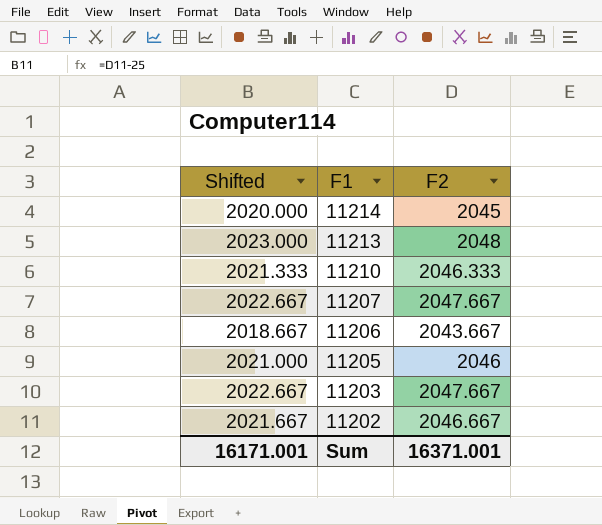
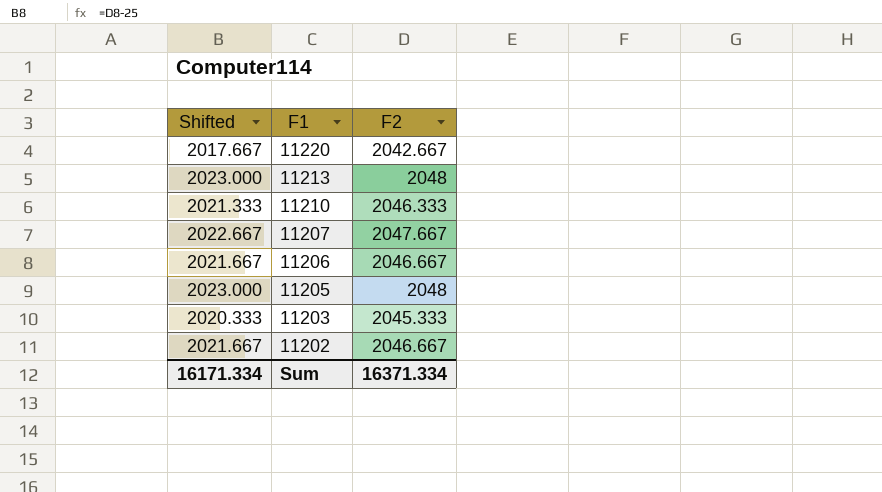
row 11214: 2020.000 | 2045 -> none
row 11220: none -> 2017.667 | 2042.667
11206 | Shifted: 2018.667 -> 2021.667
11206 | F2: 2043.667 -> 2046.667
11205 | Shifted: 2021.000 -> 2023.000
11205 | F2: 2046 -> 2048
11203 | Shifted: 2022.667 -> 2020.333
11203 | F2: 2047.667 -> 2045.333
Sum | Shifted: 16171.001 -> 16171.334
Sum | F2: 16371.001 -> 16371.334

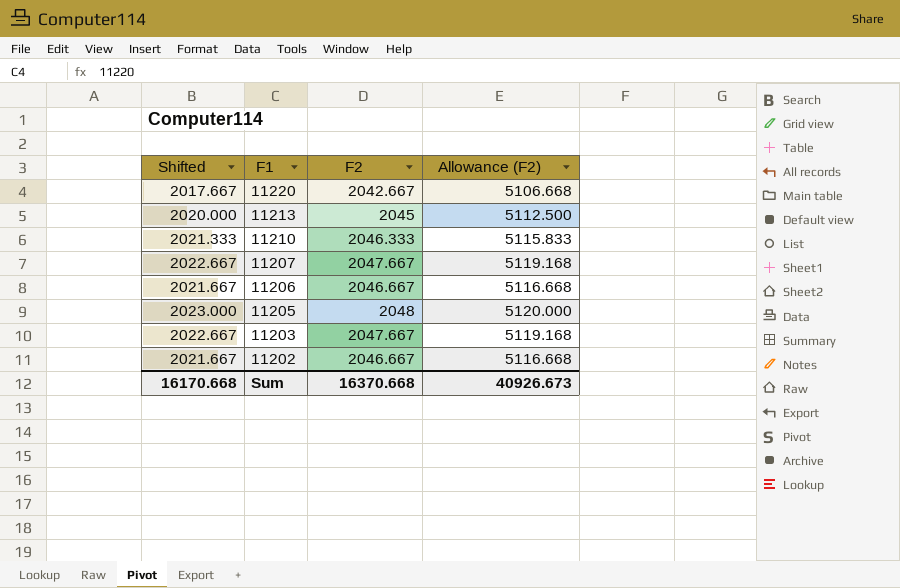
column Allowance (F2) | formula: none -> [F2] * 2.5
11213 | Shifted: 2023.000 -> 2020.000
11213 | F2: 2048 -> 2045
11203 | Shifted: 2020.333 -> 2022.667
11203 | F2: 2045.333 -> 2047.667
Sum | Shifted: 16171.334 -> 16170.668
Sum | F2: 16371.334 -> 16370.668

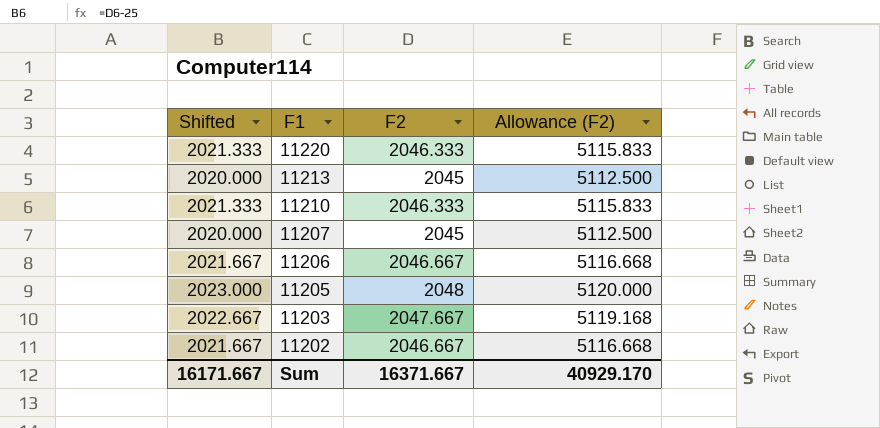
11220 | Shifted: 2017.667 -> 2021.333
11220 | F2: 2042.667 -> 2046.333
11220 | Allowance (F2): 5106.668 -> 5115.833
11207 | Shifted: 2022.667 -> 2020.000
11207 | F2: 2047.667 -> 2045
11207 | Allowance (F2): 5119.168 -> 5112.500
Sum | Shifted: 16170.668 -> 16171.667
Sum | F2: 16370.668 -> 16371.667
Sum | Allowance (F2): 40926.673 -> 40929.170

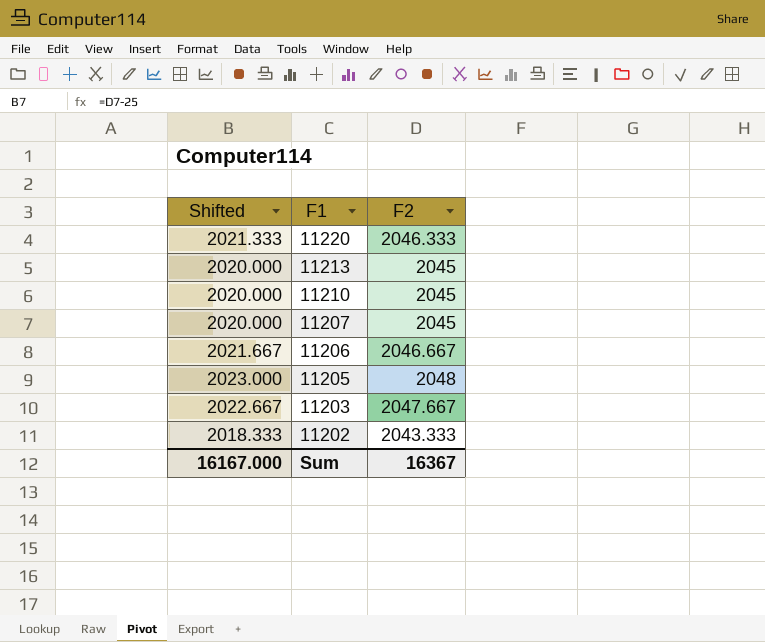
column Allowance (F2) | formula: [F2] * 2.5 -> none
11210 | Shifted: 2021.333 -> 2020.000
11210 | F2: 2046.333 -> 2045
11202 | Shifted: 2021.667 -> 2018.333
11202 | F2: 2046.667 -> 2043.333
Sum | Shifted: 16171.667 -> 16167.000
Sum | F2: 16371.667 -> 16367

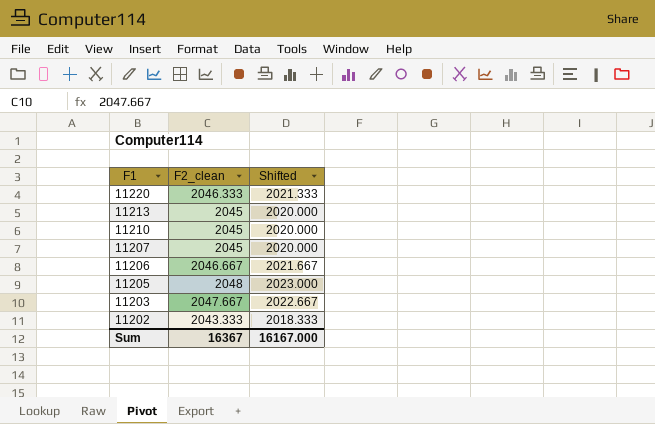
column name: F2 -> F2_clean
column Shifted | position: 1 -> 3

